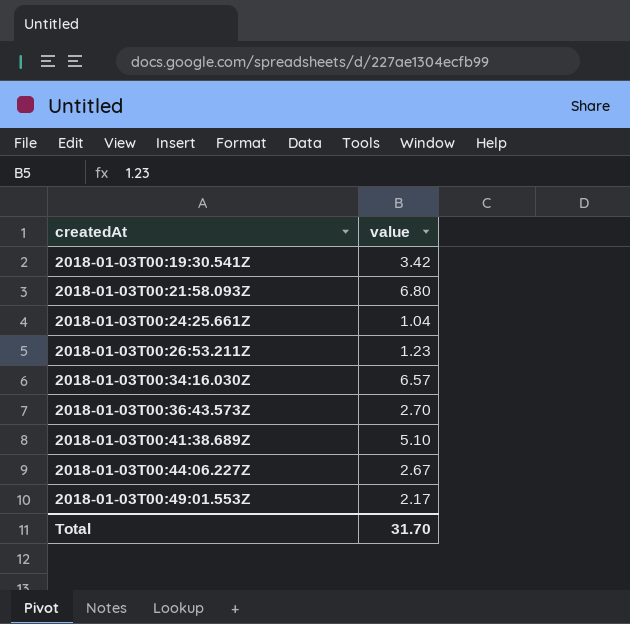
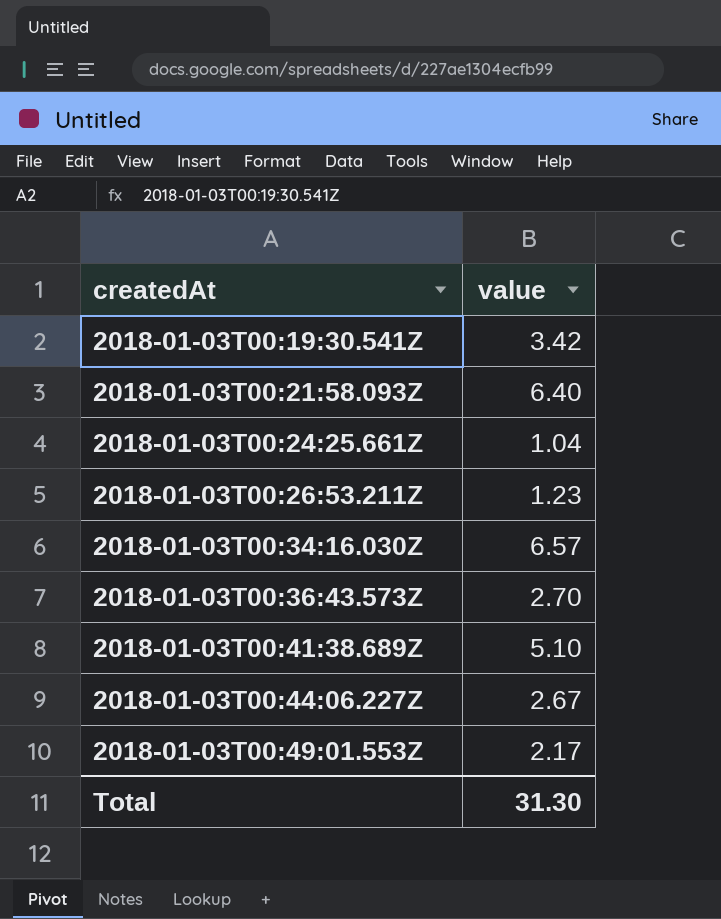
2018-01-03T00:21:58.093Z | value: 6.80 -> 6.40
Total | value: 31.70 -> 31.30

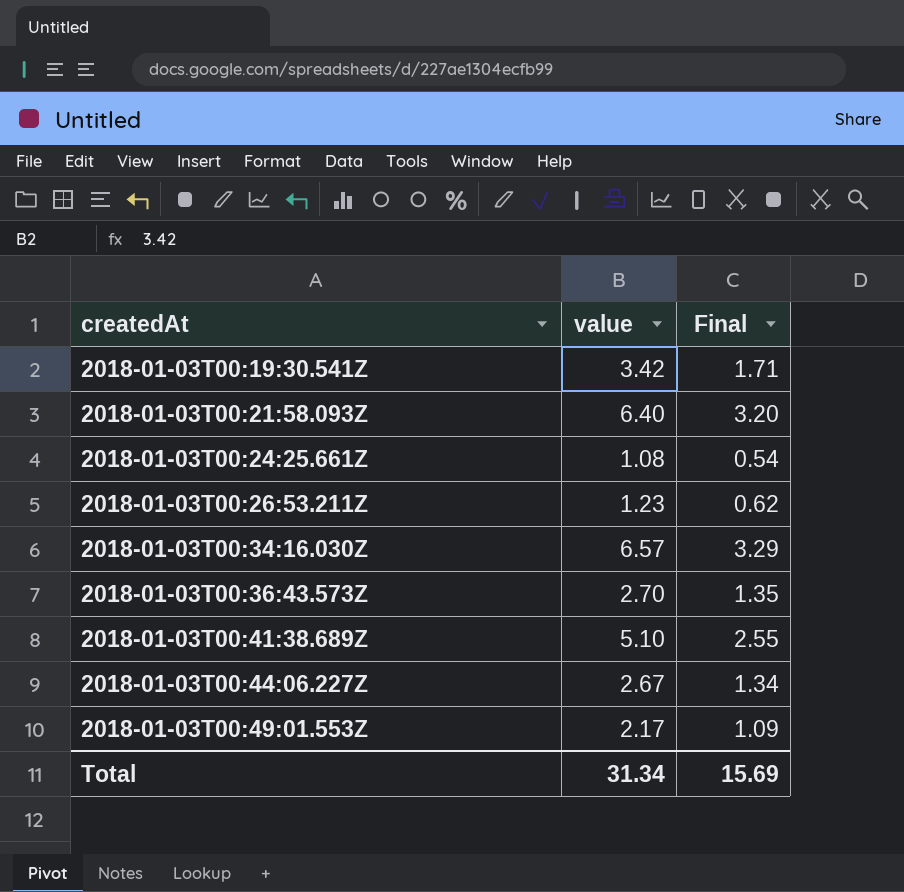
column Final | formula: none -> [value] * 0.5
2018-01-03T00:24:25.661Z | value: 1.04 -> 1.08
Total | value: 31.30 -> 31.34

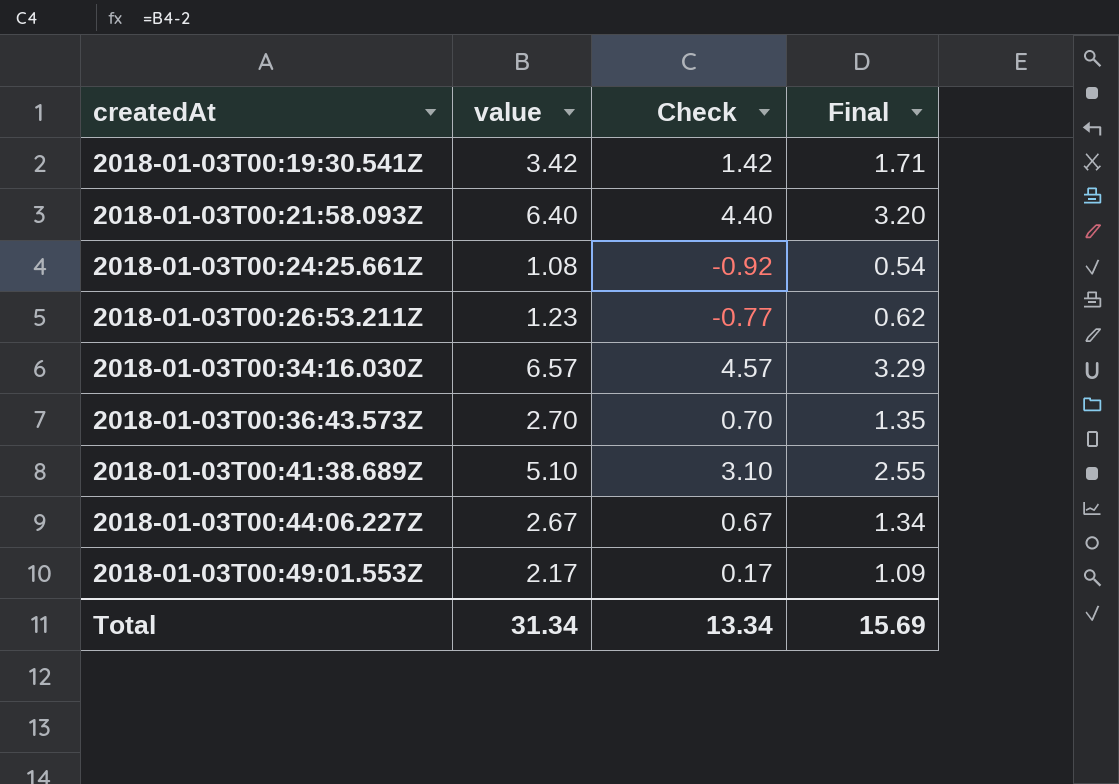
column Check | formula: none -> [value] - 2

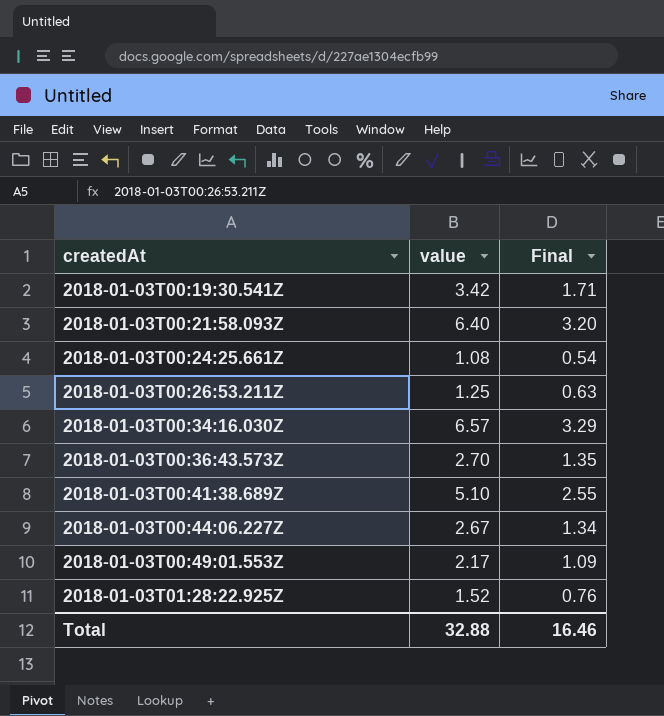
column Check | formula: [value] - 2 -> none
2018-01-03T00:26:53.211Z | value: 1.23 -> 1.25
2018-01-03T00:26:53.211Z | Final: 0.62 -> 0.63
row 2018-01-03T01:28:22.925Z: none -> 1.52 | 0.76
Total | value: 31.34 -> 32.88
Total | Final: 15.69 -> 16.46

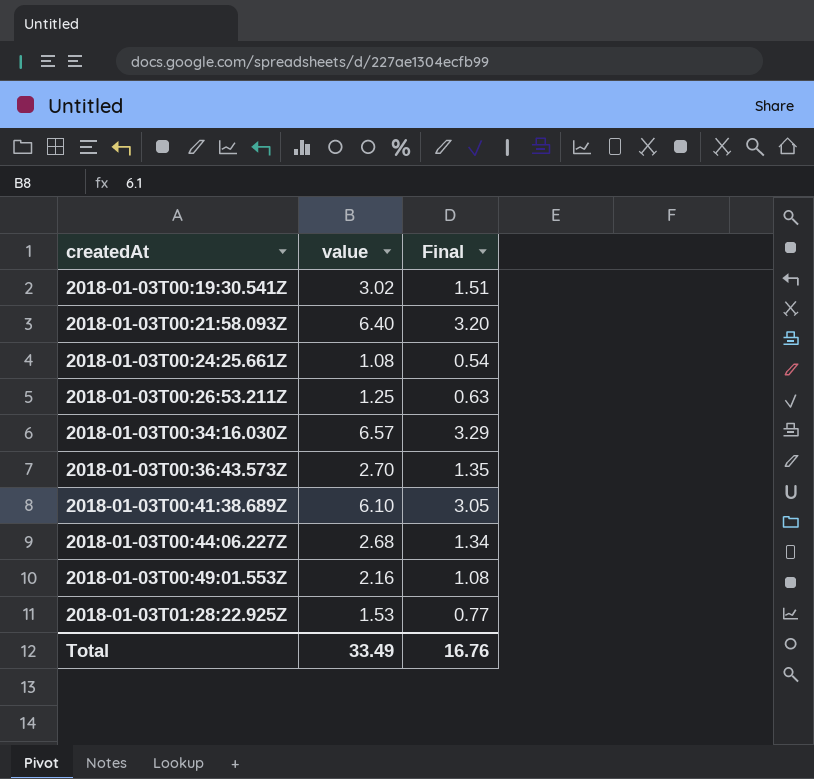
2018-01-03T00:19:30.541Z | value: 3.42 -> 3.02
2018-01-03T00:19:30.541Z | Final: 1.71 -> 1.51
2018-01-03T00:41:38.689Z | value: 5.10 -> 6.10
2018-01-03T00:41:38.689Z | Final: 2.55 -> 3.05
2018-01-03T00:44:06.227Z | value: 2.67 -> 2.68
2018-01-03T00:49:01.553Z | value: 2.17 -> 2.16
2018-01-03T00:49:01.553Z | Final: 1.09 -> 1.08
2018-01-03T01:28:22.925Z | value: 1.52 -> 1.53
2018-01-03T01:28:22.925Z | Final: 0.76 -> 0.77
Total | value: 32.88 -> 33.49
Total | Final: 16.46 -> 16.76

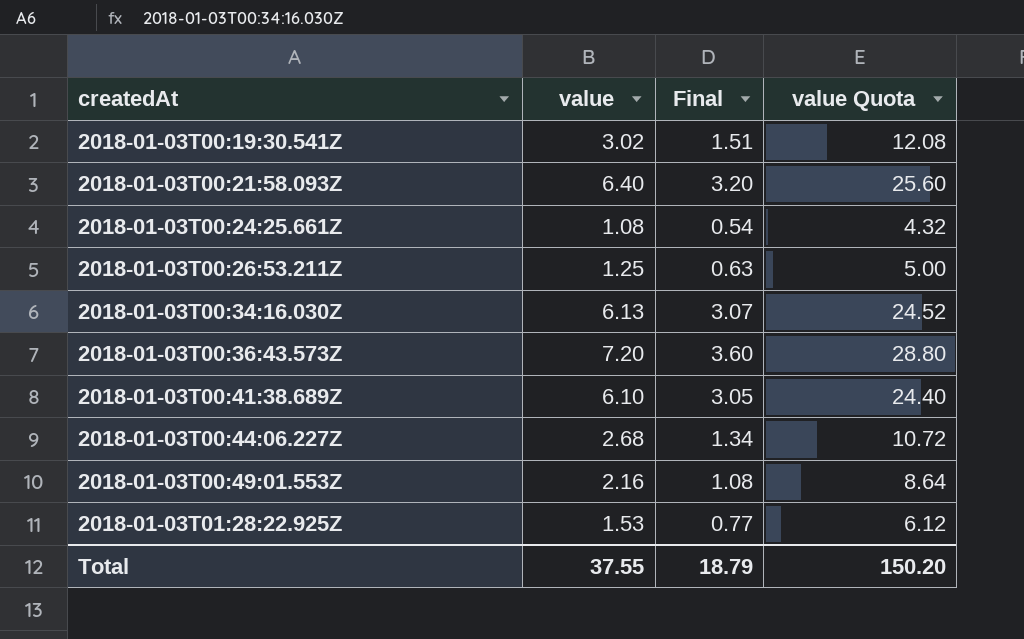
column value Quota | formula: none -> [value] * 4
2018-01-03T00:34:16.030Z | value: 6.57 -> 6.13
2018-01-03T00:34:16.030Z | Final: 3.29 -> 3.07
2018-01-03T00:36:43.573Z | value: 2.70 -> 7.20
2018-01-03T00:36:43.573Z | Final: 1.35 -> 3.60
Total | value: 33.49 -> 37.55
Total | Final: 16.76 -> 18.79

